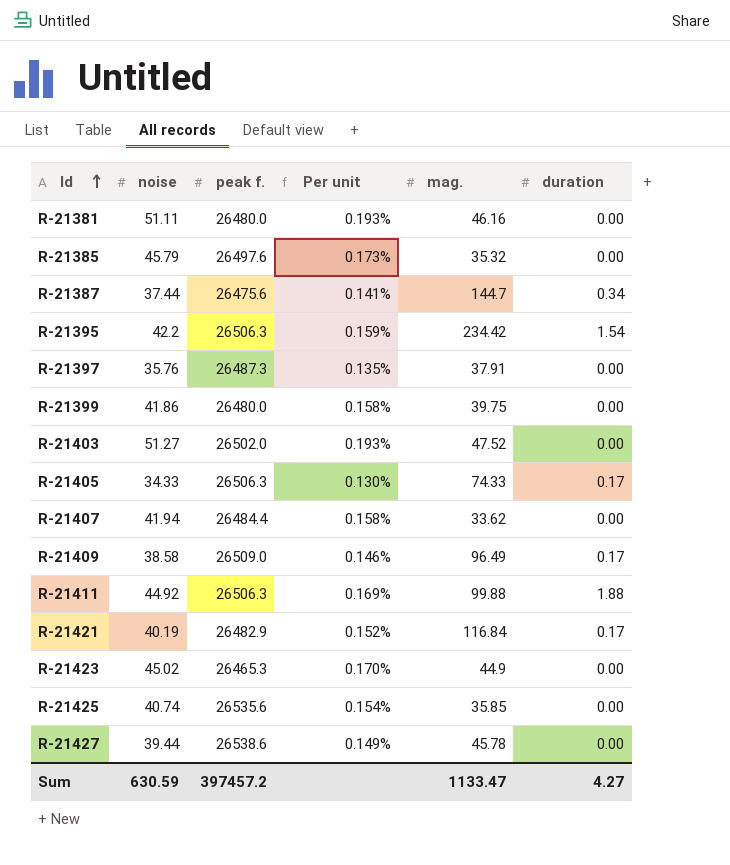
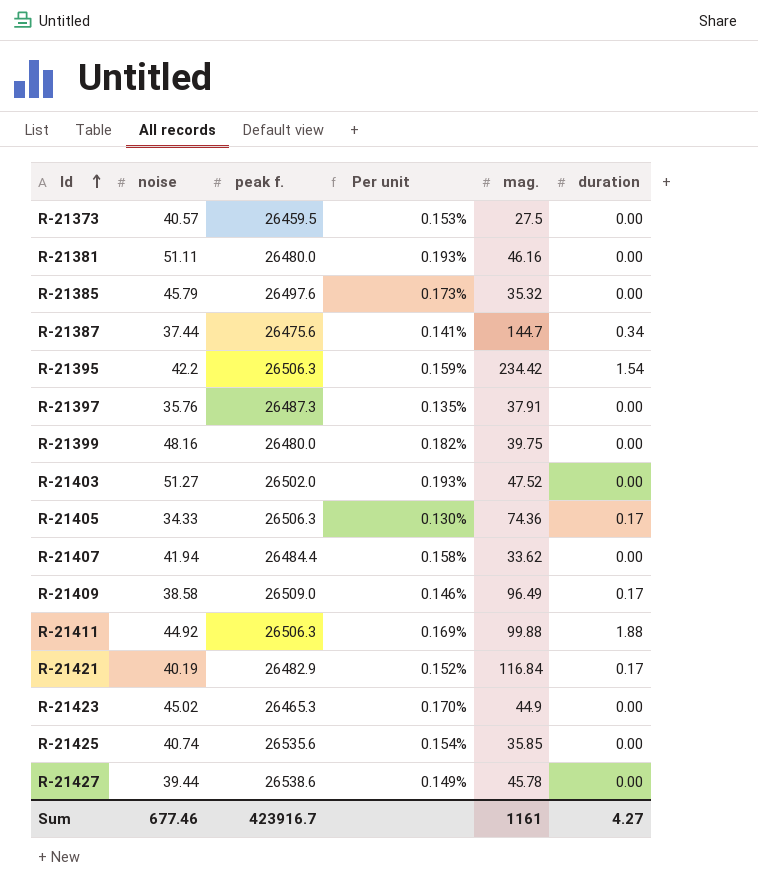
row R-21373: none -> 40.57 | 26459.5 | 0.153% | 27.5 | 0.00
R-21399 | noise: 41.86 -> 48.16
R-21399 | Per unit: 0.158% -> 0.182%
R-21405 | mag.: 74.33 -> 74.36
Sum | noise: 630.59 -> 677.46
Sum | peak f.: 397457.2 -> 423916.7
Sum | mag.: 1133.47 -> 1161

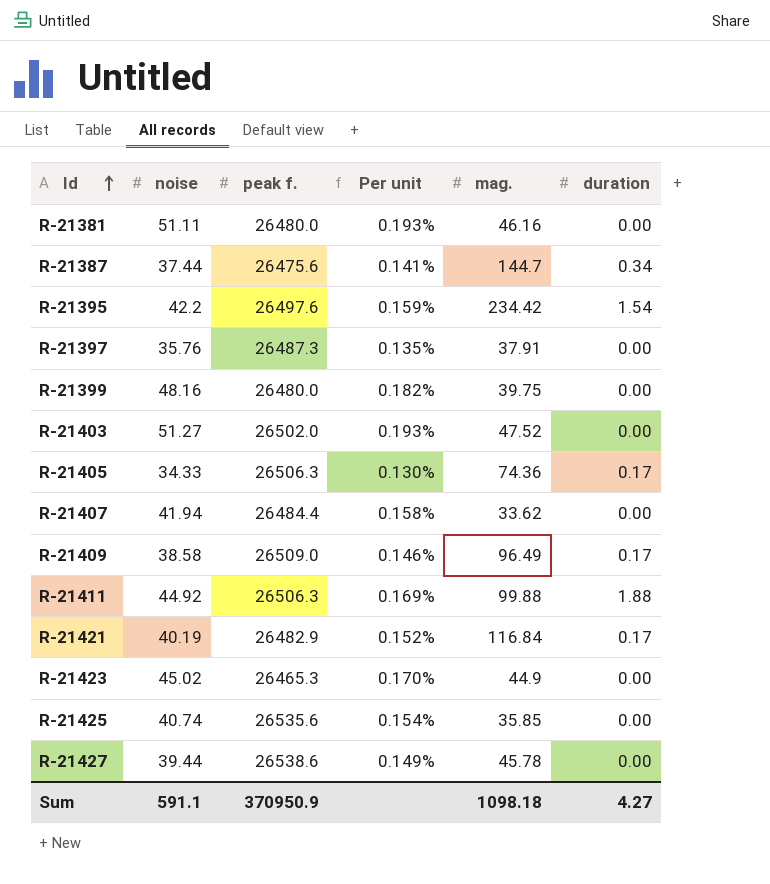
row R-21373: 40.57 | 26459.5 | 0.153% | 27.5 | 0.00 -> none
row R-21385: 45.79 | 26497.6 | 0.173% | 35.32 | 0.00 -> none
R-21395 | peak f.: 26506.3 -> 26497.6
Sum | noise: 677.46 -> 591.1
Sum | peak f.: 423916.7 -> 370950.9
Sum | mag.: 1161 -> 1098.18

